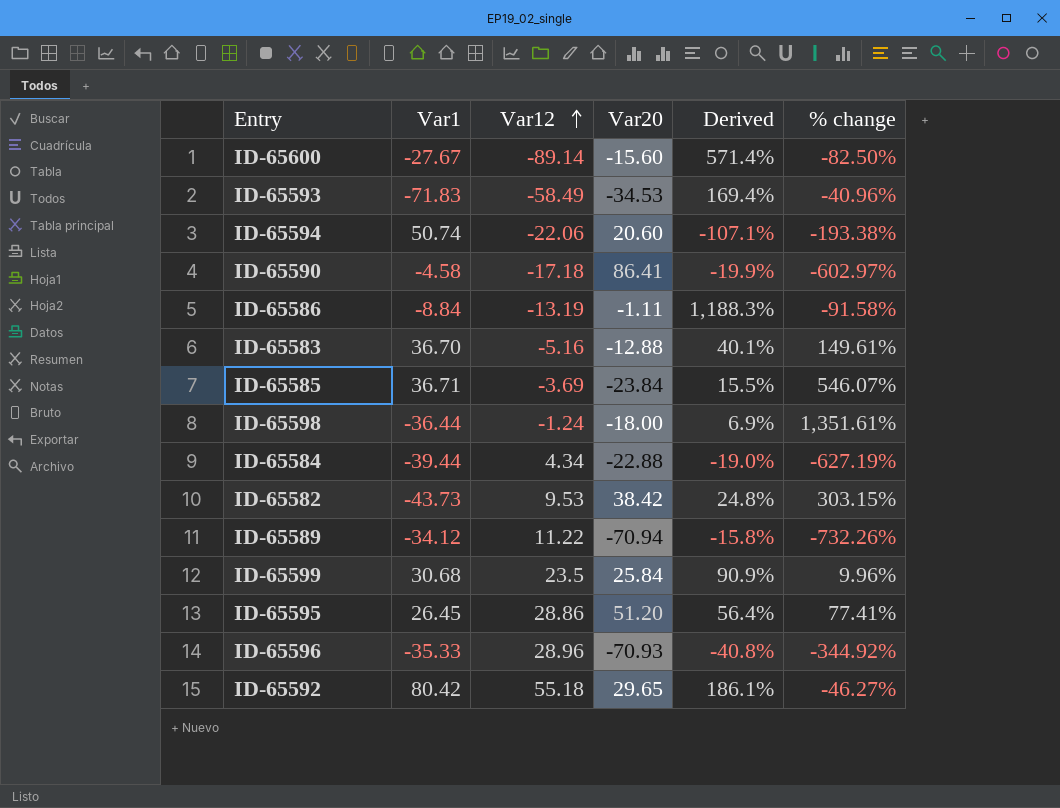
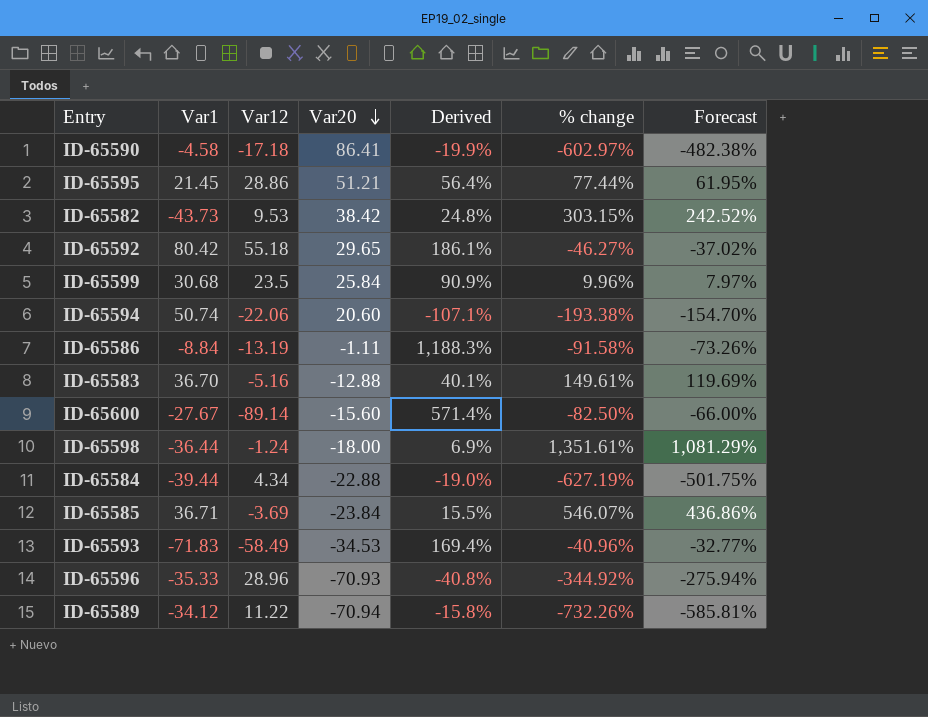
row order: Var12 ascending -> Var20 descending
column Forecast | formula: none -> [% change] * 0.8
ID-65595 | Var1: 26.45 -> 21.45
ID-65595 | Var20: 51.20 -> 51.21
ID-65595 | % change: 77.41% -> 77.44%

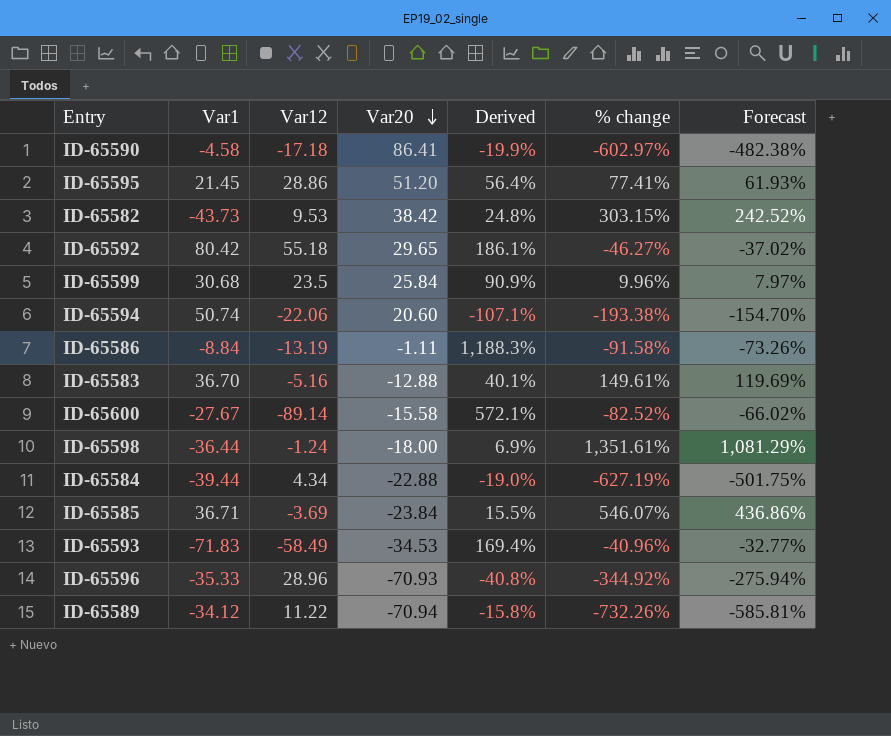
ID-65595 | Var20: 51.21 -> 51.20
ID-65595 | % change: 77.44% -> 77.41%
ID-65595 | Forecast: 61.95% -> 61.93%
ID-65600 | Var20: -15.60 -> -15.58
ID-65600 | Derived: 571.4% -> 572.1%
ID-65600 | % change: -82.50% -> -82.52%
ID-65600 | Forecast: -66.00% -> -66.02%

